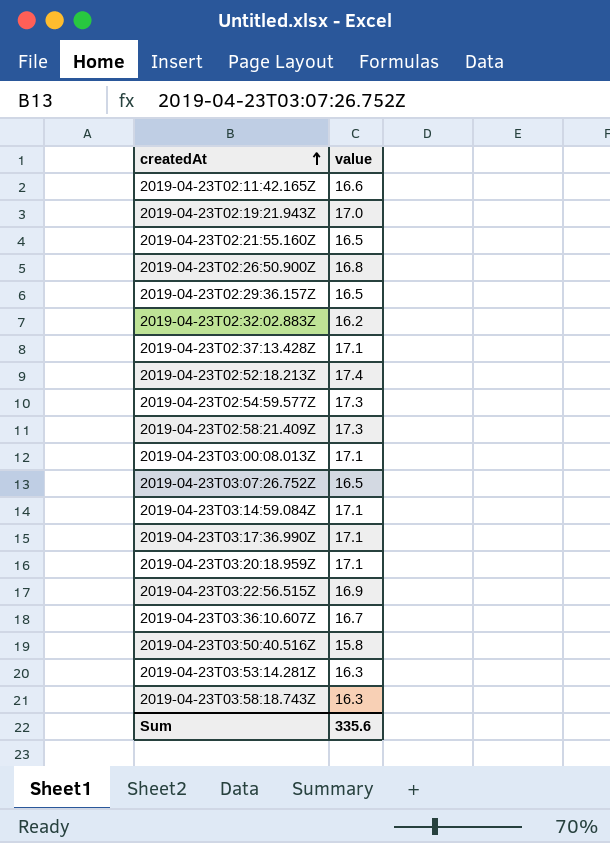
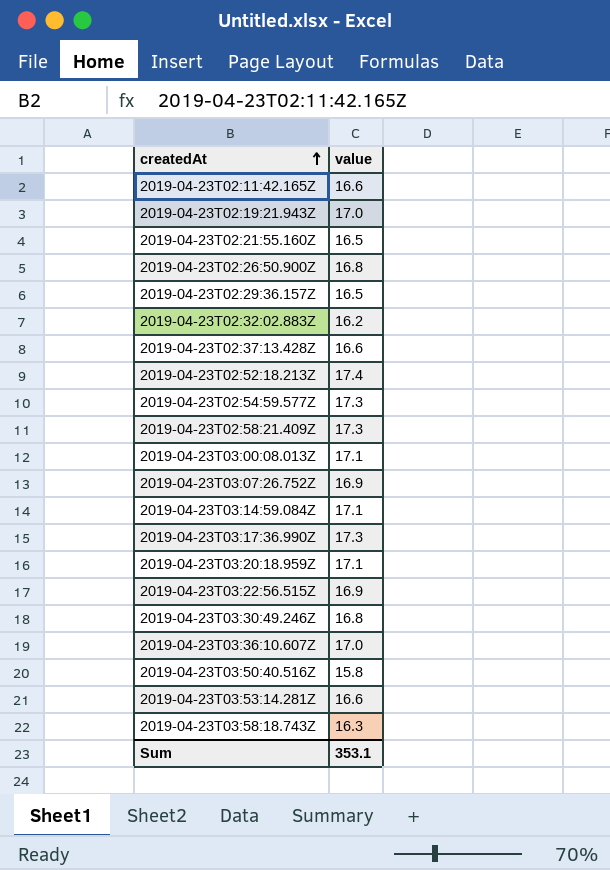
2019-04-23T02:37:13.428Z | value: 17.1 -> 16.6
2019-04-23T03:07:26.752Z | value: 16.5 -> 16.9
2019-04-23T03:17:36.990Z | value: 17.1 -> 17.3
row 2019-04-23T03:30:49.246Z: none -> 16.8
2019-04-23T03:36:10.607Z | value: 16.7 -> 17.0
2019-04-23T03:53:14.281Z | value: 16.3 -> 16.6
Sum | value: 335.6 -> 353.1

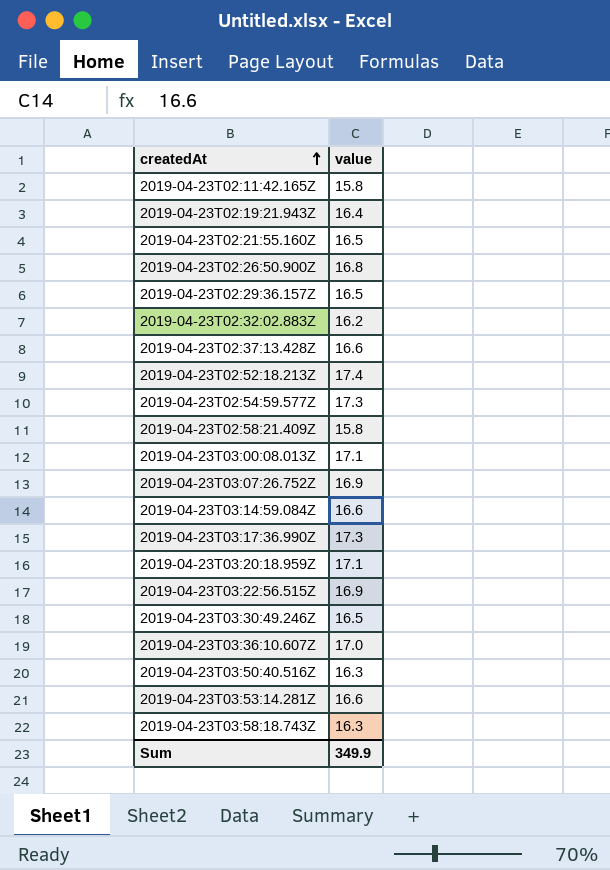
2019-04-23T02:11:42.165Z | value: 16.6 -> 15.8
2019-04-23T02:19:21.943Z | value: 17.0 -> 16.4
2019-04-23T02:58:21.409Z | value: 17.3 -> 15.8
2019-04-23T03:14:59.084Z | value: 17.1 -> 16.6
2019-04-23T03:30:49.246Z | value: 16.8 -> 16.5
2019-04-23T03:50:40.516Z | value: 15.8 -> 16.3
Sum | value: 353.1 -> 349.9

